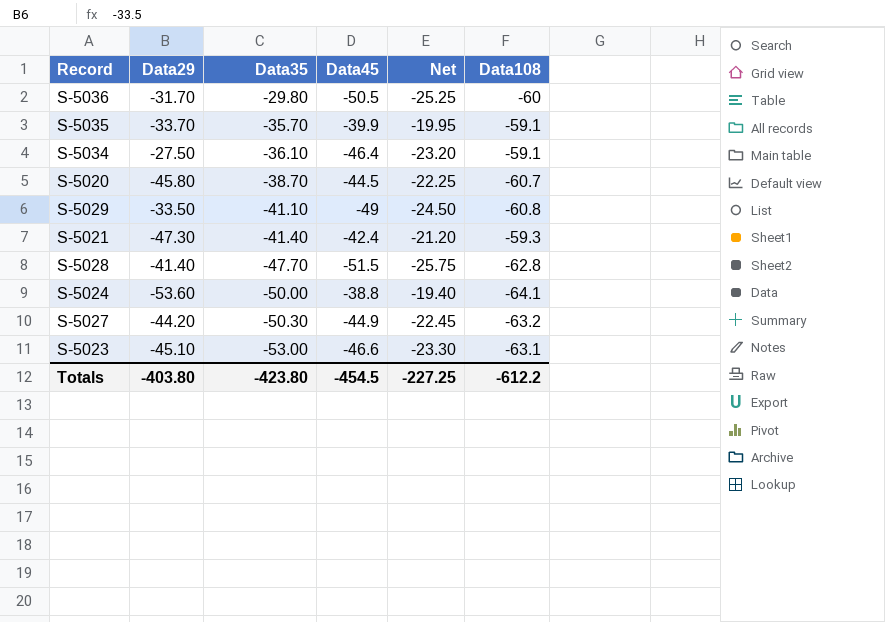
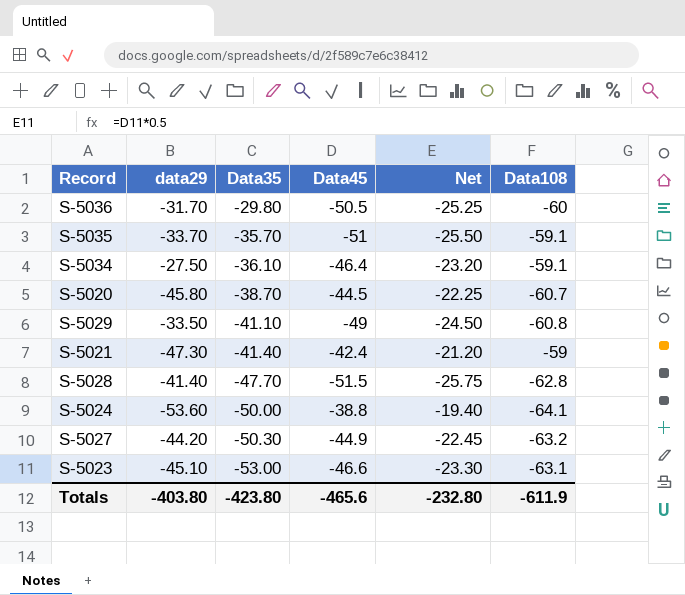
column name: Data29 -> data29
S-5035 | Data45: -39.9 -> -51
S-5035 | Net: -19.95 -> -25.50
S-5021 | Data108: -59.3 -> -59
Totals | Data45: -454.5 -> -465.6
Totals | Net: -227.25 -> -232.80
Totals | Data108: -612.2 -> -611.9

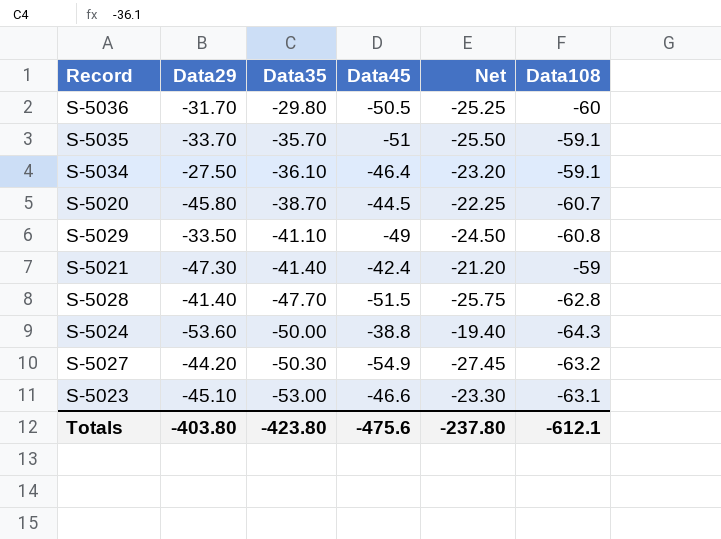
column name: data29 -> Data29
S-5024 | Data108: -64.1 -> -64.3
S-5027 | Data45: -44.9 -> -54.9
S-5027 | Net: -22.45 -> -27.45
Totals | Data45: -465.6 -> -475.6
Totals | Net: -232.80 -> -237.80
Totals | Data108: -611.9 -> -612.1

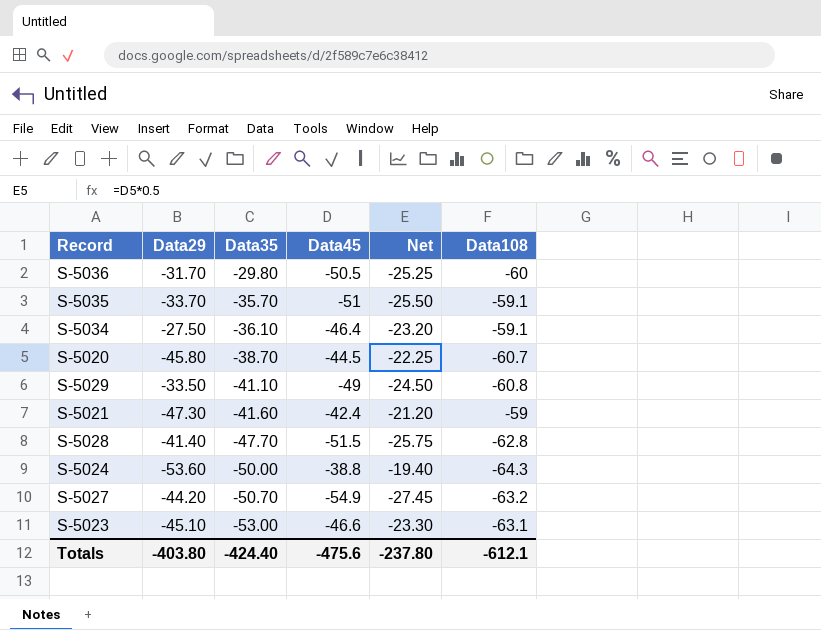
S-5021 | Data35: -41.40 -> -41.60
S-5027 | Data35: -50.30 -> -50.70
Totals | Data35: -423.80 -> -424.40

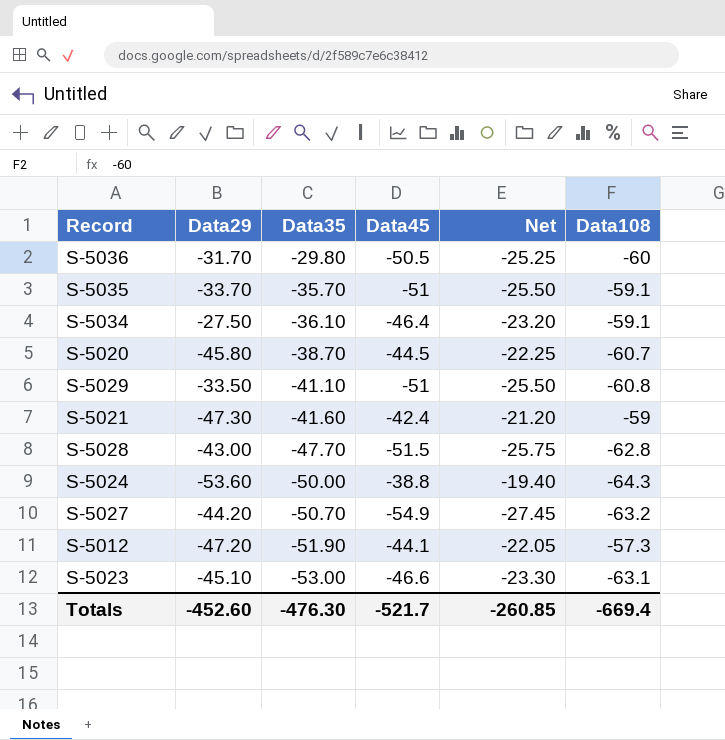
S-5029 | Data45: -49 -> -51
S-5029 | Net: -24.50 -> -25.50
S-5028 | Data29: -41.40 -> -43.00
row S-5012: none -> -47.20 | -51.90 | -44.1 | -22.05 | -57.3
Totals | Data29: -403.80 -> -452.60
Totals | Data35: -424.40 -> -476.30
Totals | Data45: -475.6 -> -521.7
Totals | Net: -237.80 -> -260.85
Totals | Data108: -612.1 -> -669.4

